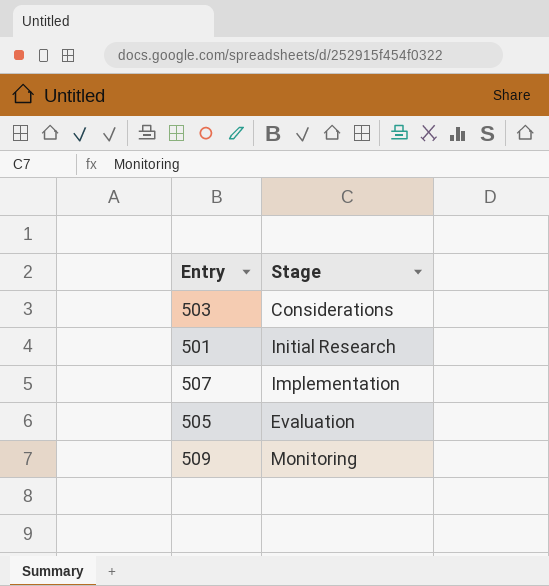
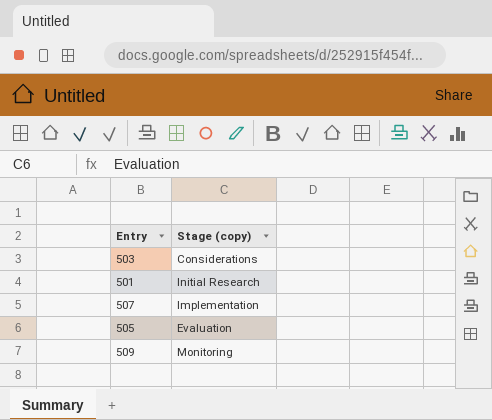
column name: Stage -> Stage (copy)

